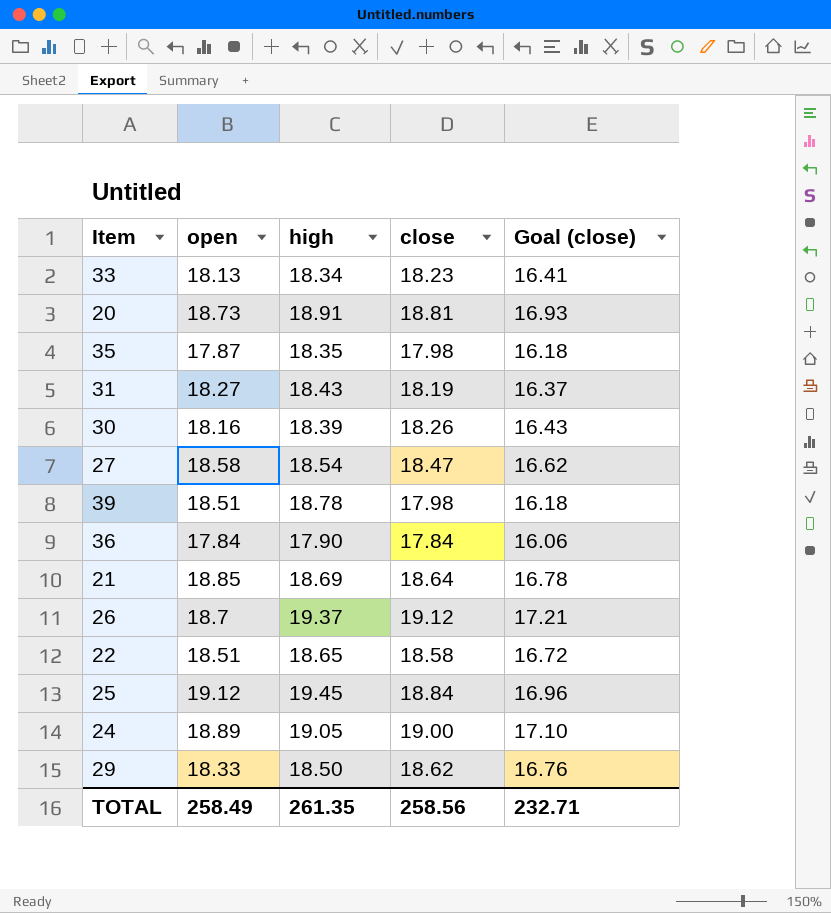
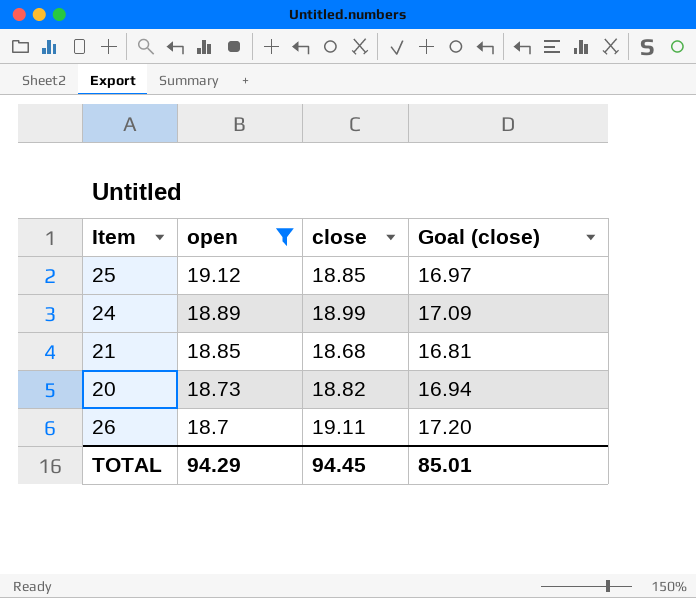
filter: none -> open >= 18.7
row order: none -> open descending
column high | position: 3 -> none
25 | close: 18.84 -> 18.85
25 | Goal (close): 16.96 -> 16.97
24 | close: 19.00 -> 18.99
24 | Goal (close): 17.10 -> 17.09
21 | close: 18.64 -> 18.68
21 | Goal (close): 16.78 -> 16.81
20 | close: 18.81 -> 18.82
20 | Goal (close): 16.93 -> 16.94
26 | close: 19.12 -> 19.11
26 | Goal (close): 17.21 -> 17.20
TOTAL | open: 258.49 -> 94.29
TOTAL | close: 258.56 -> 94.45
TOTAL | Goal (close): 232.71 -> 85.01

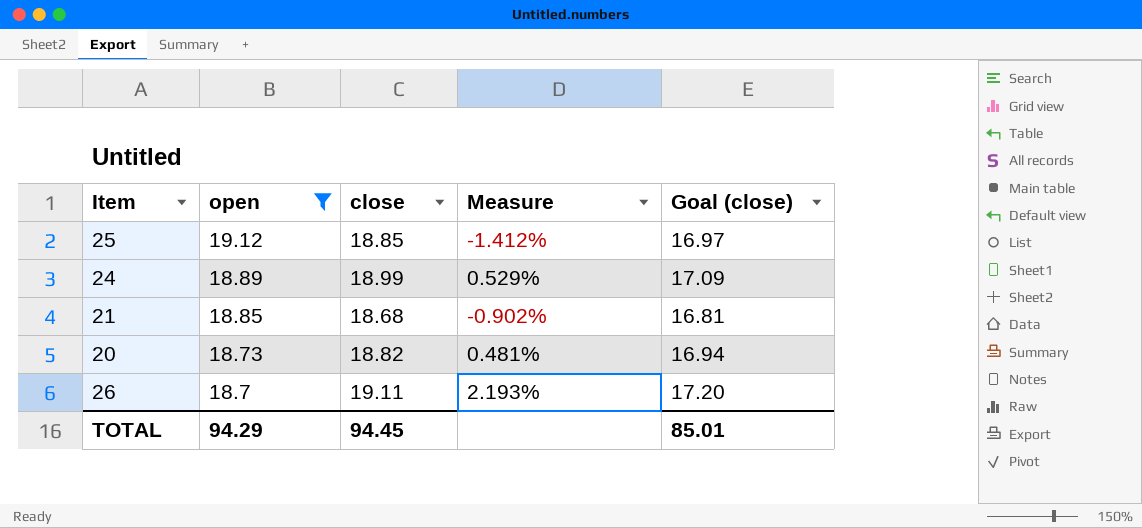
column Measure | formula: none -> ([close] - [open]) / [open]

